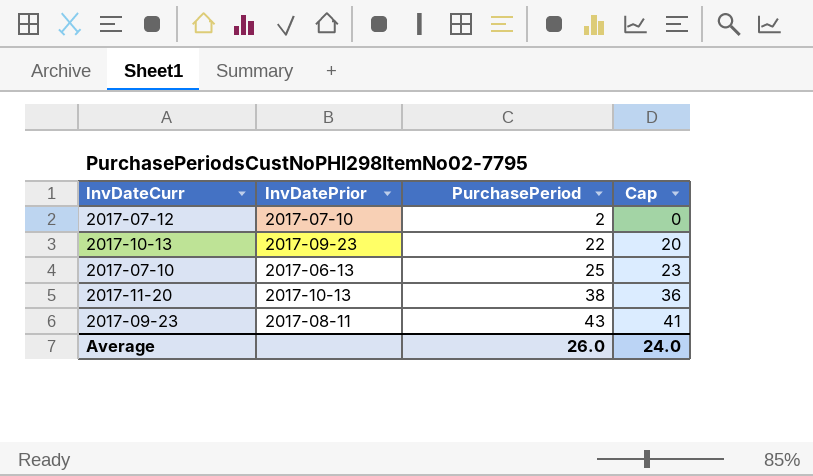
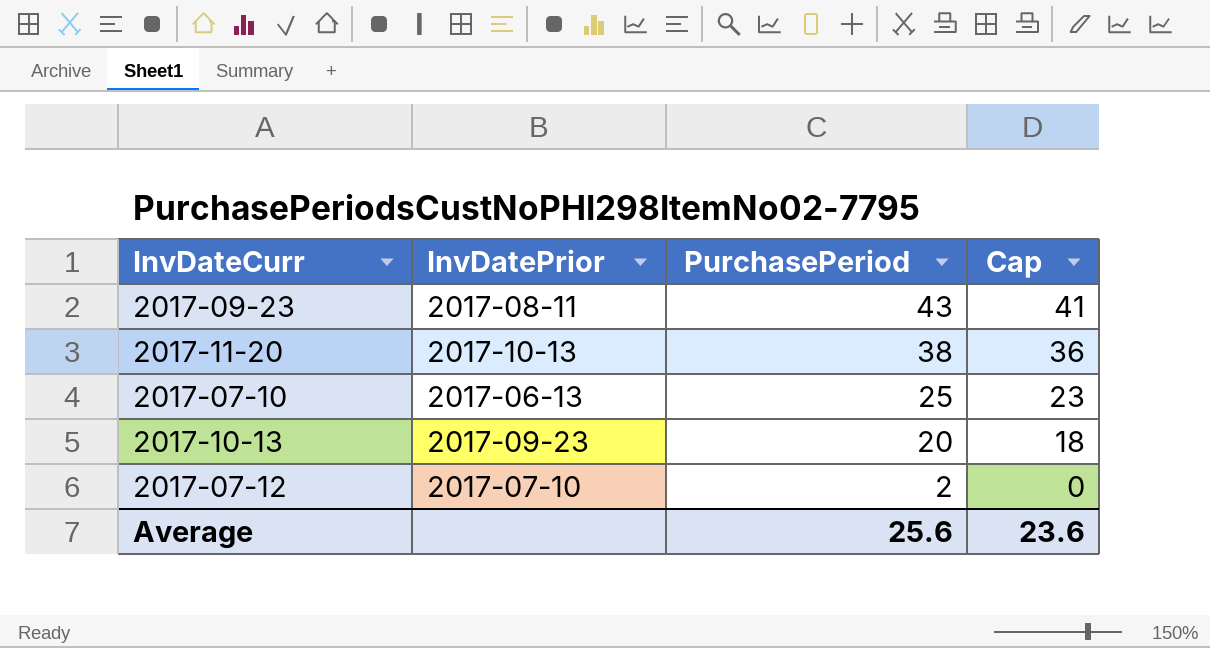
row order: PurchasePeriod ascending -> PurchasePeriod descending
2017-10-13 | PurchasePeriod: 22 -> 20
2017-10-13 | Cap: 20 -> 18
Average | PurchasePeriod: 26.0 -> 25.6
Average | Cap: 24.0 -> 23.6

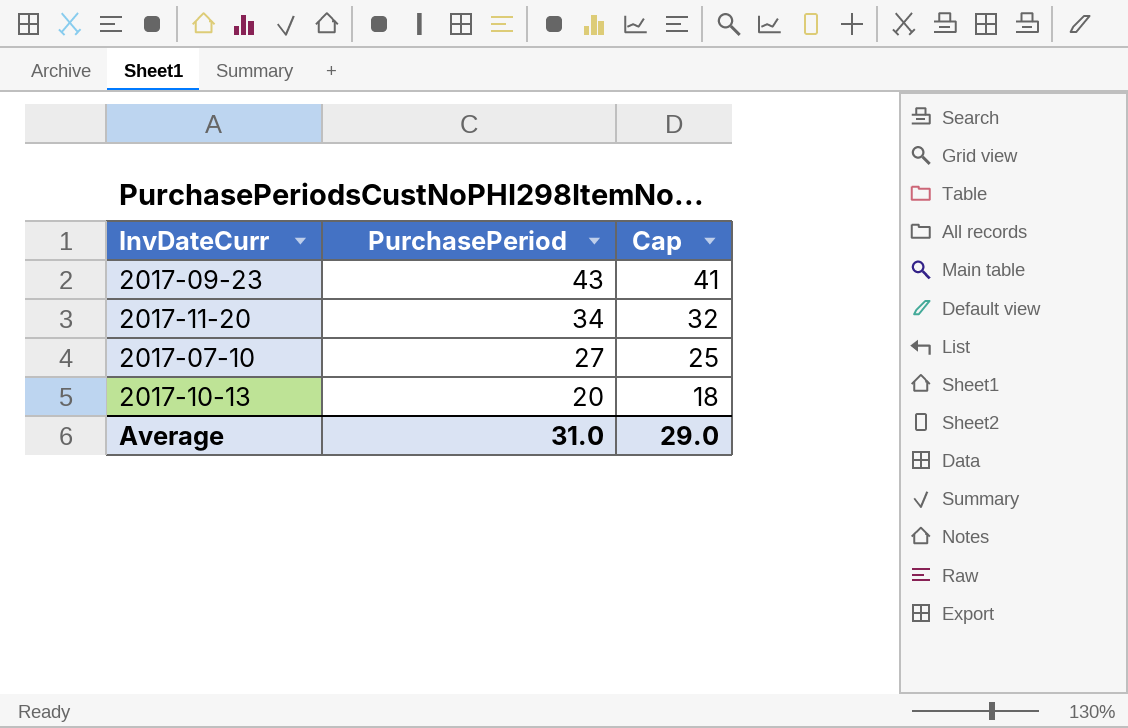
column InvDatePrior | position: 2 -> none
row 2017-07-12: 2017-07-10 | 2 | 0 -> none
2017-11-20 | PurchasePeriod: 38 -> 34
2017-11-20 | Cap: 36 -> 32
2017-07-10 | PurchasePeriod: 25 -> 27
2017-07-10 | Cap: 23 -> 25
Average | PurchasePeriod: 25.6 -> 31.0
Average | Cap: 23.6 -> 29.0

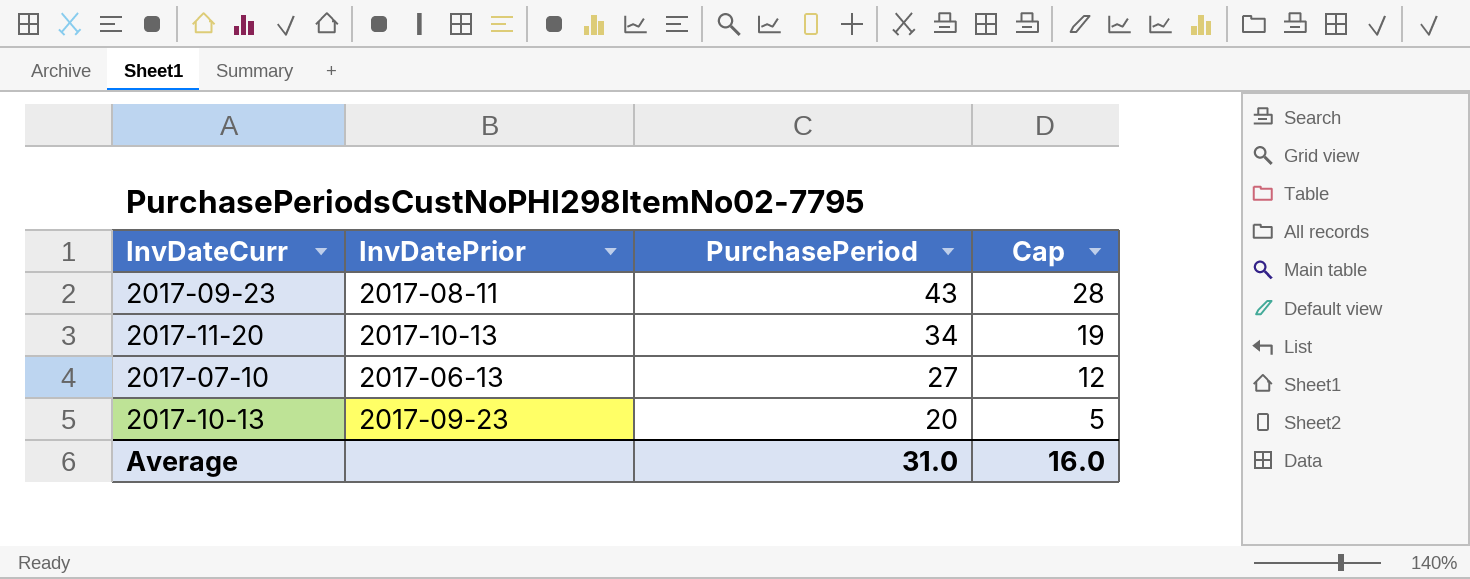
column InvDatePrior | position: none -> 2
column Cap | formula: [PurchasePeriod] - 2 -> [PurchasePeriod] - 15
Average | Cap: 29.0 -> 16.0

